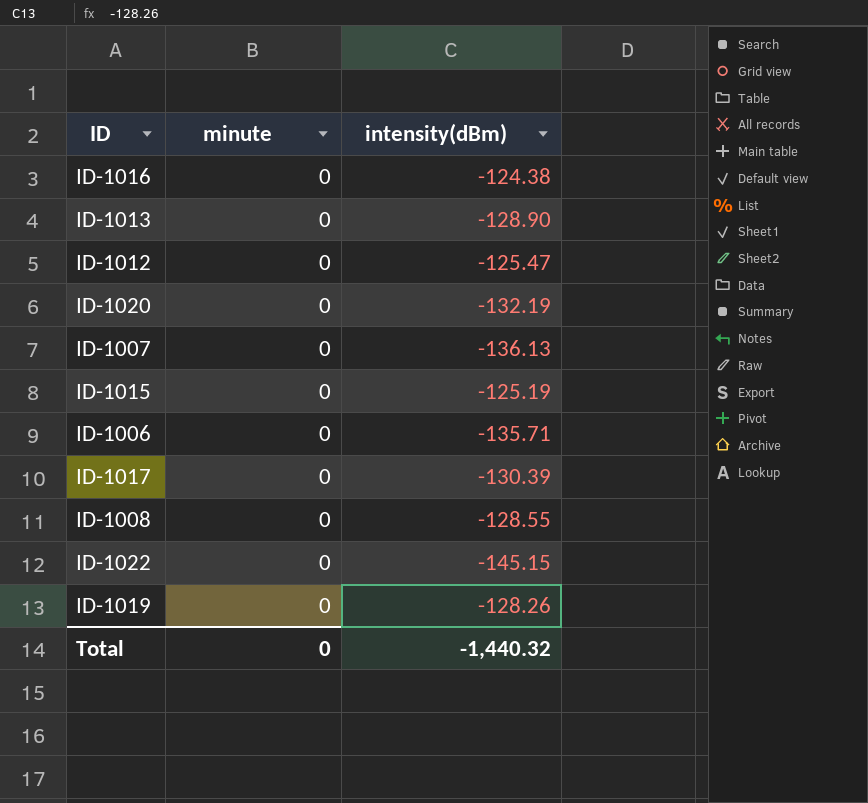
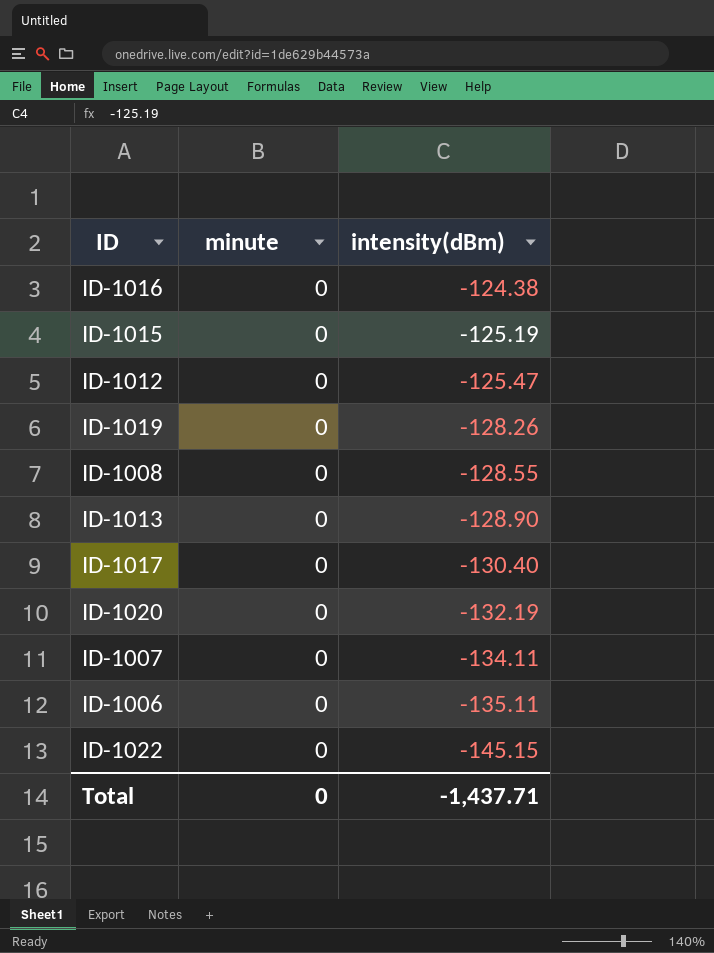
row order: none -> intensity(dBm) descending
ID-1017 | intensity(dBm): -130.39 -> -130.40
ID-1007 | intensity(dBm): -136.13 -> -134.11
ID-1006 | intensity(dBm): -135.71 -> -135.11
Total | intensity(dBm): -1,440.32 -> -1,437.71

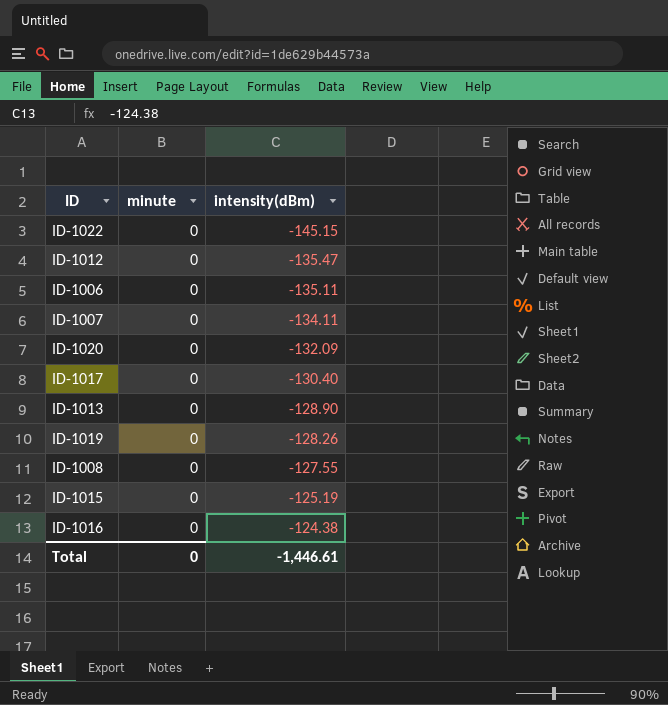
row order: intensity(dBm) descending -> intensity(dBm) ascending
ID-1012 | intensity(dBm): -125.47 -> -135.47
ID-1020 | intensity(dBm): -132.19 -> -132.09
ID-1008 | intensity(dBm): -128.55 -> -127.55
Total | intensity(dBm): -1,437.71 -> -1,446.61

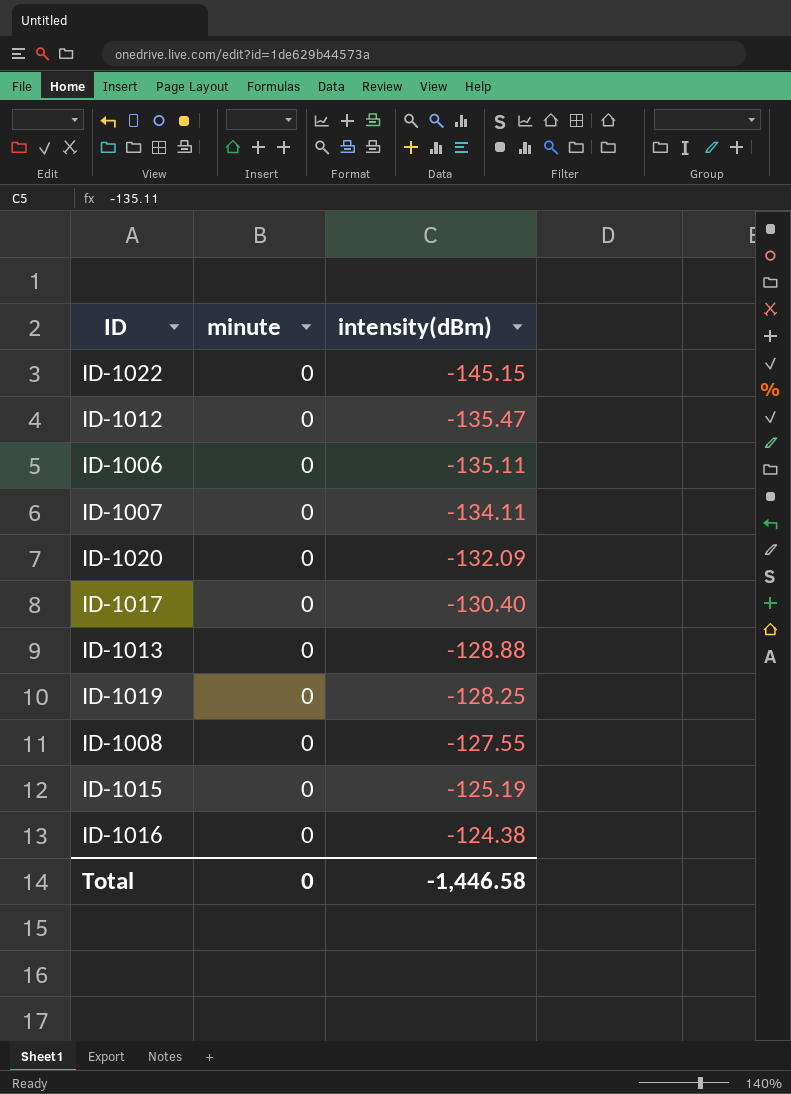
ID-1013 | intensity(dBm): -128.90 -> -128.88
ID-1019 | intensity(dBm): -128.26 -> -128.25
Total | intensity(dBm): -1,446.61 -> -1,446.58

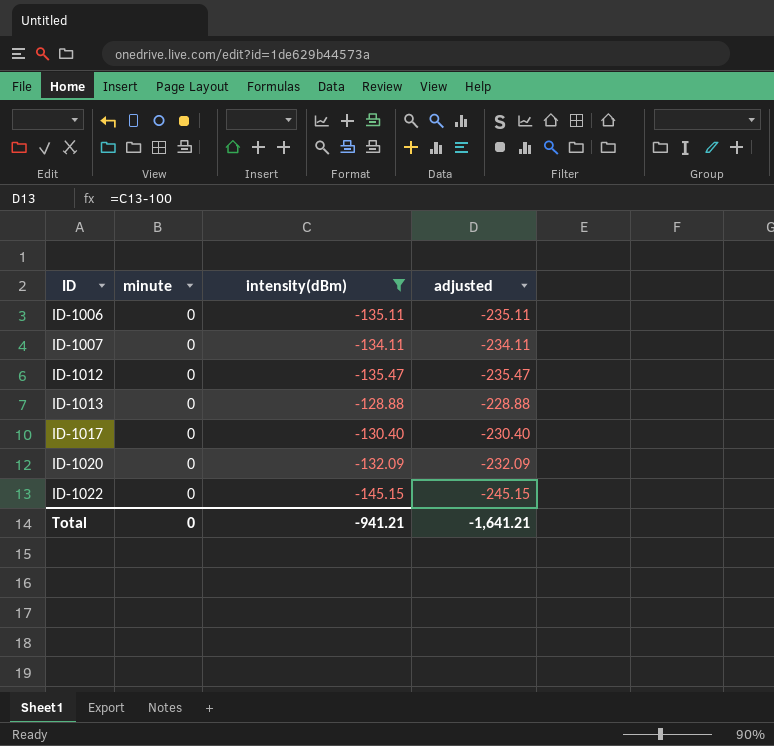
filter: none -> intensity(dBm) <= -128.88
row order: intensity(dBm) ascending -> ID ascending
column adjusted | formula: none -> [intensity(dBm)] - 100
Total | intensity(dBm): -1,446.58 -> -941.21

